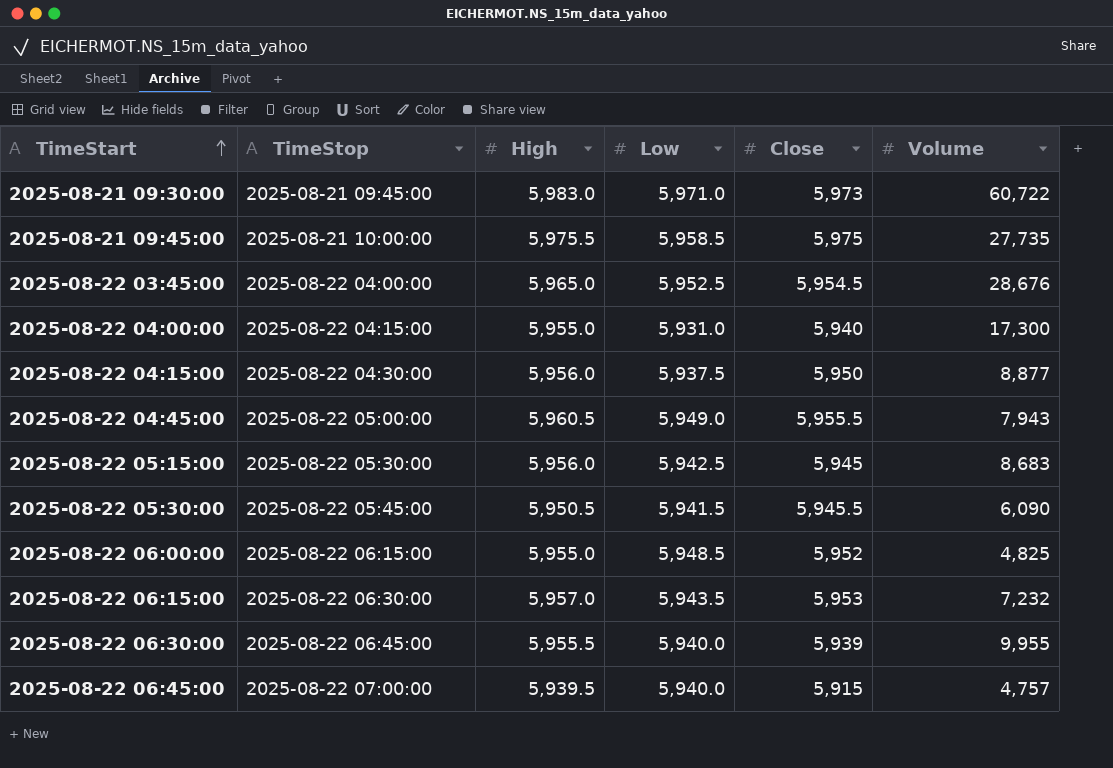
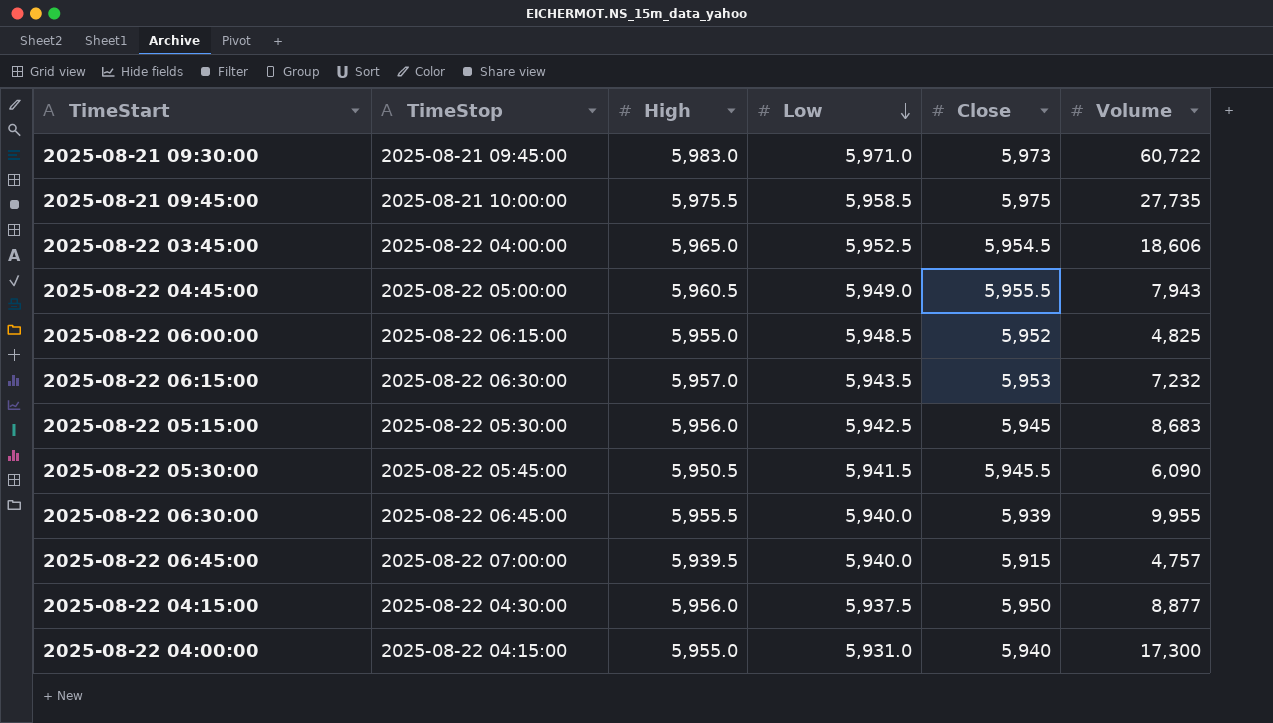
row order: TimeStart ascending -> Low descending
2025-08-22 03:45:00 | Volume: 28,676 -> 18,606

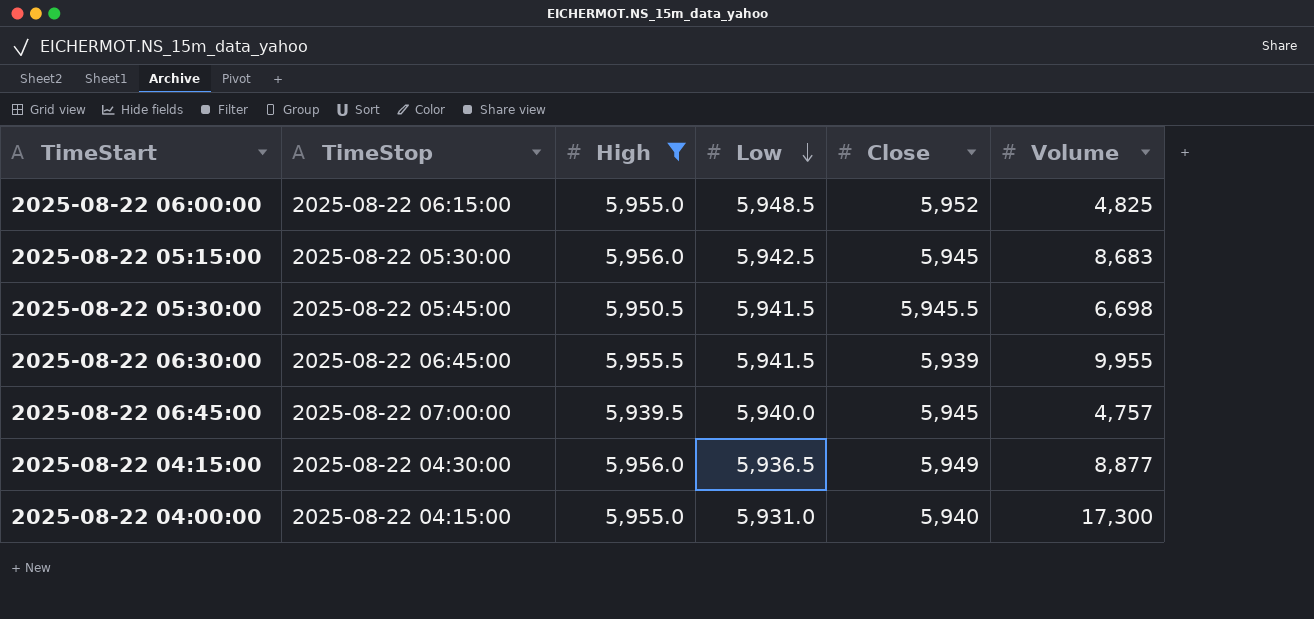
filter: none -> High <= 5,956.0
2025-08-22 05:30:00 | Volume: 6,090 -> 6,698
2025-08-22 06:30:00 | Low: 5,940.0 -> 5,941.5
2025-08-22 06:45:00 | Close: 5,915 -> 5,945
2025-08-22 04:15:00 | Low: 5,937.5 -> 5,936.5
2025-08-22 04:15:00 | Close: 5,950 -> 5,949

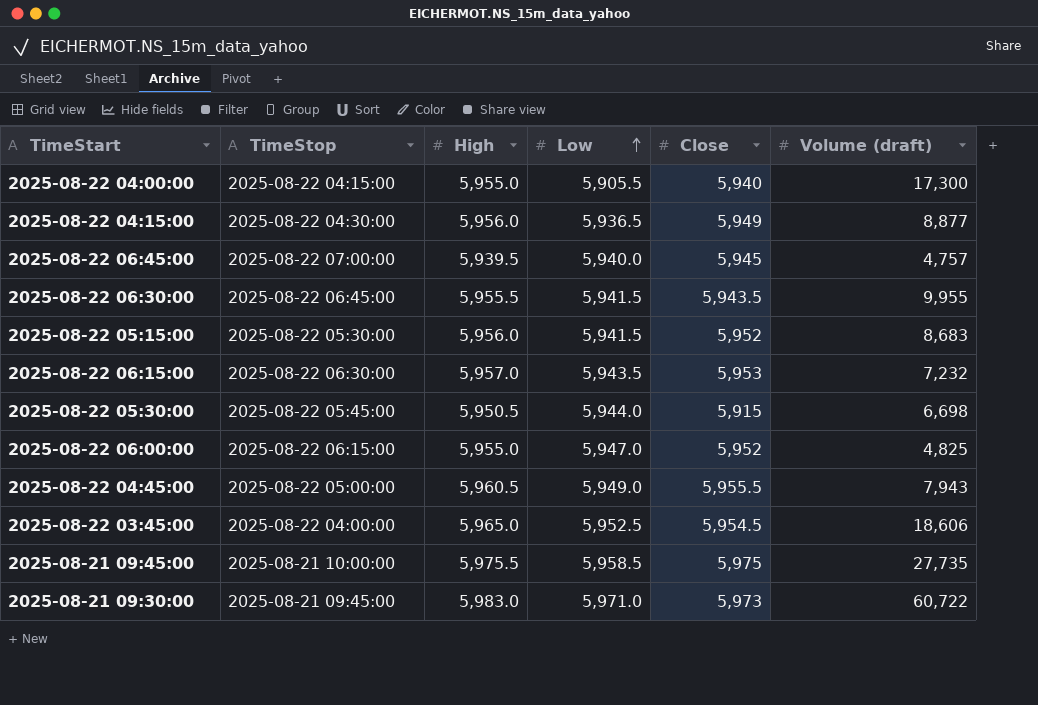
filter: High <= 5,956.0 -> none
row order: Low descending -> Low ascending
column name: Volume -> Volume (draft)
2025-08-22 04:00:00 | Low: 5,931.0 -> 5,905.5
2025-08-22 06:30:00 | Close: 5,939 -> 5,943.5
2025-08-22 05:15:00 | Low: 5,942.5 -> 5,941.5
2025-08-22 05:15:00 | Close: 5,945 -> 5,952
2025-08-22 05:30:00 | Low: 5,941.5 -> 5,944.0
2025-08-22 05:30:00 | Close: 5,945.5 -> 5,915
2025-08-22 06:00:00 | Low: 5,948.5 -> 5,947.0

